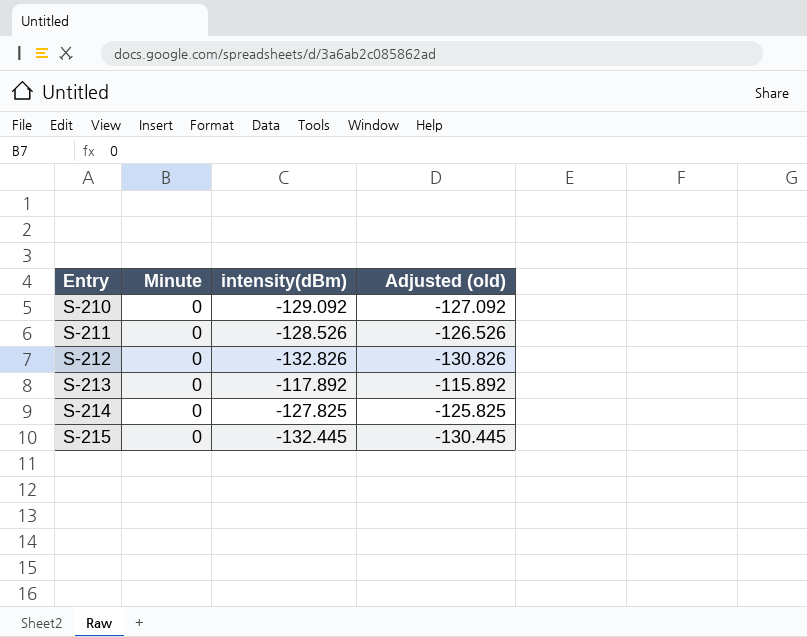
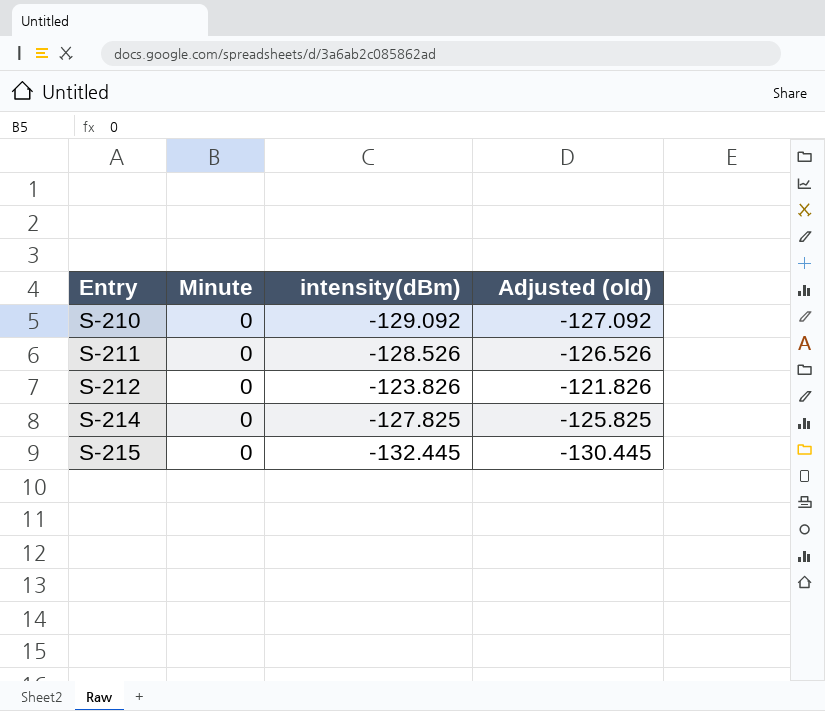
row S-213: 0 | -117.892 | -115.892 -> none
S-212 | intensity(dBm): -132.826 -> -123.826
S-212 | Adjusted (old): -130.826 -> -121.826

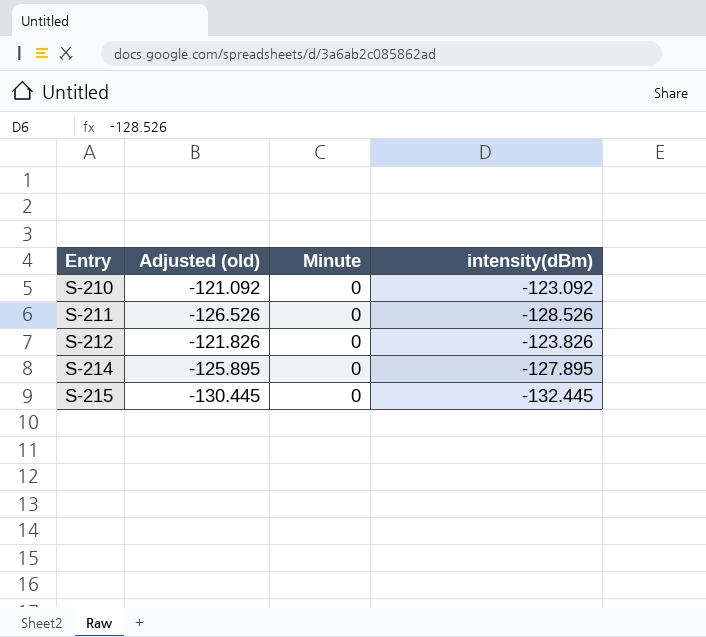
column Adjusted (old) | position: 4 -> 2
S-210 | Adjusted (old): -127.092 -> -121.092
S-210 | intensity(dBm): -129.092 -> -123.092
S-214 | Adjusted (old): -125.825 -> -125.895
S-214 | intensity(dBm): -127.825 -> -127.895

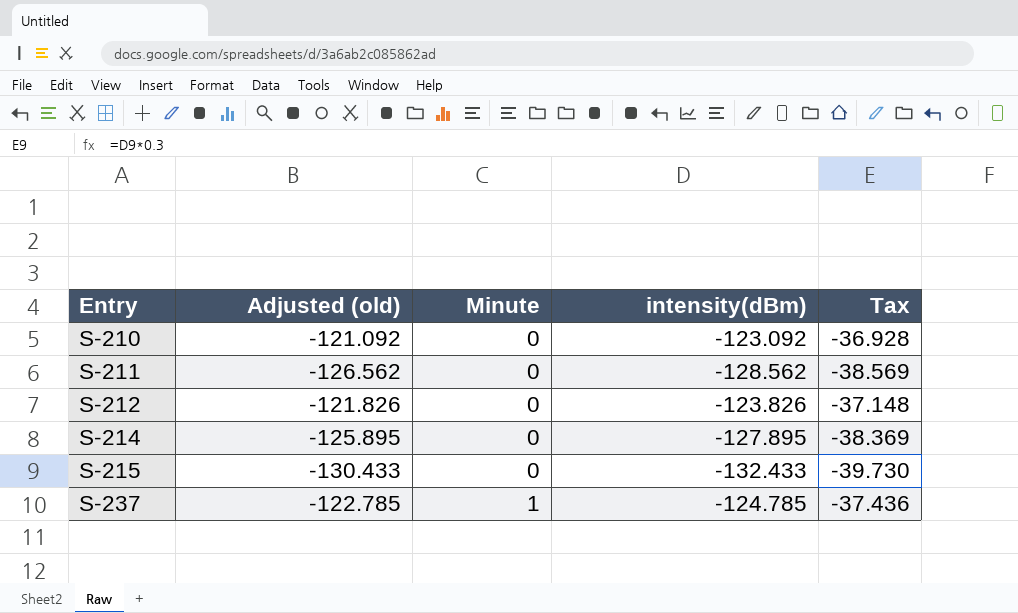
column Tax | formula: none -> [intensity(dBm)] * 0.3
S-211 | Adjusted (old): -126.526 -> -126.562
S-211 | intensity(dBm): -128.526 -> -128.562
S-215 | Adjusted (old): -130.445 -> -130.433
S-215 | intensity(dBm): -132.445 -> -132.433
row S-237: none -> -122.785 | 1 | -124.785 | -37.436

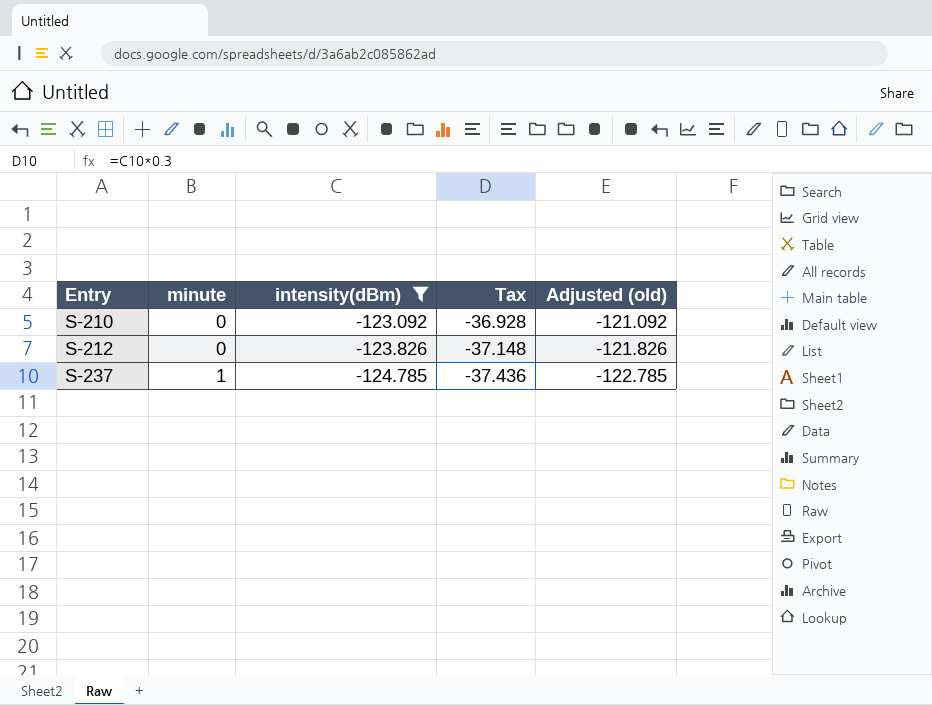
filter: none -> intensity(dBm) >= -124.785
column name: Minute -> minute
column Adjusted (old) | position: 2 -> 5

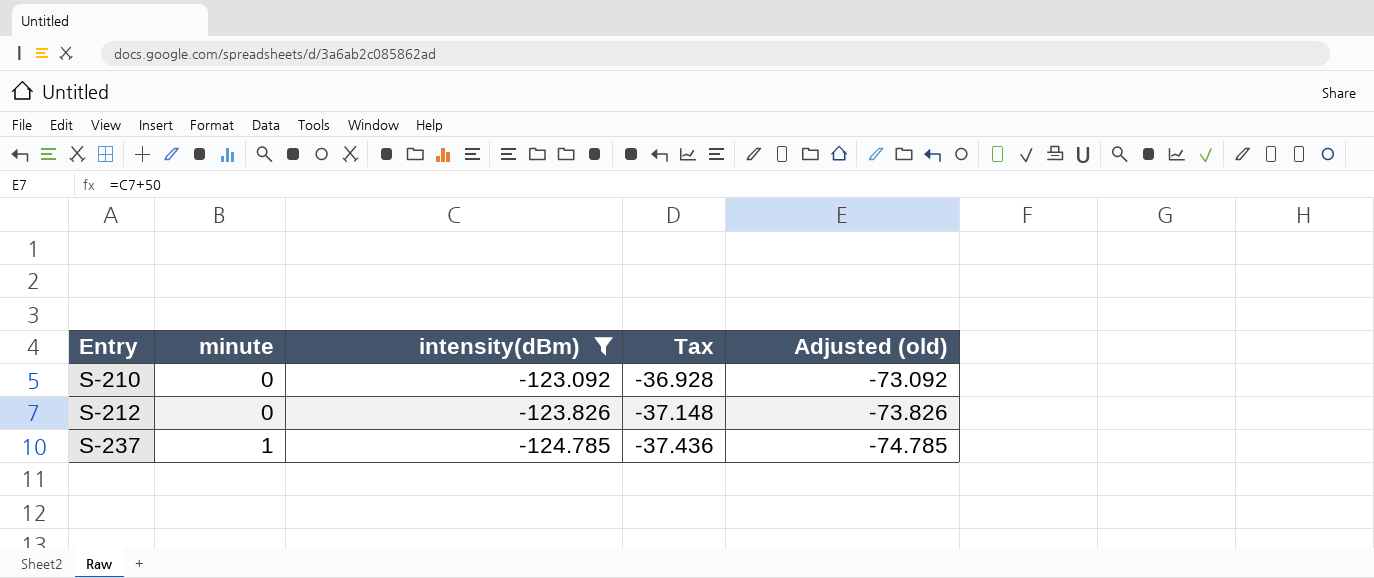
column Adjusted (old) | formula: [intensity(dBm)] + 2 -> [intensity(dBm)] + 50

